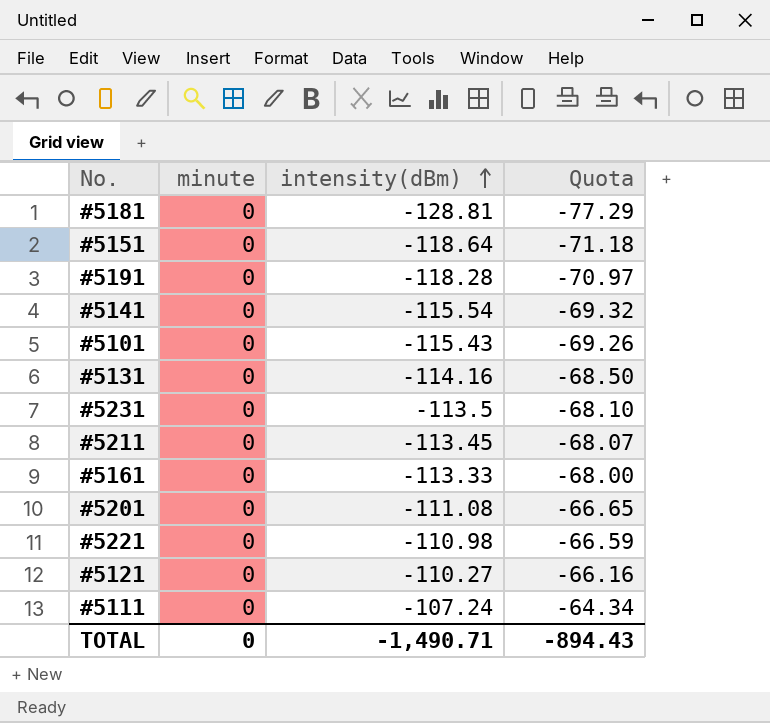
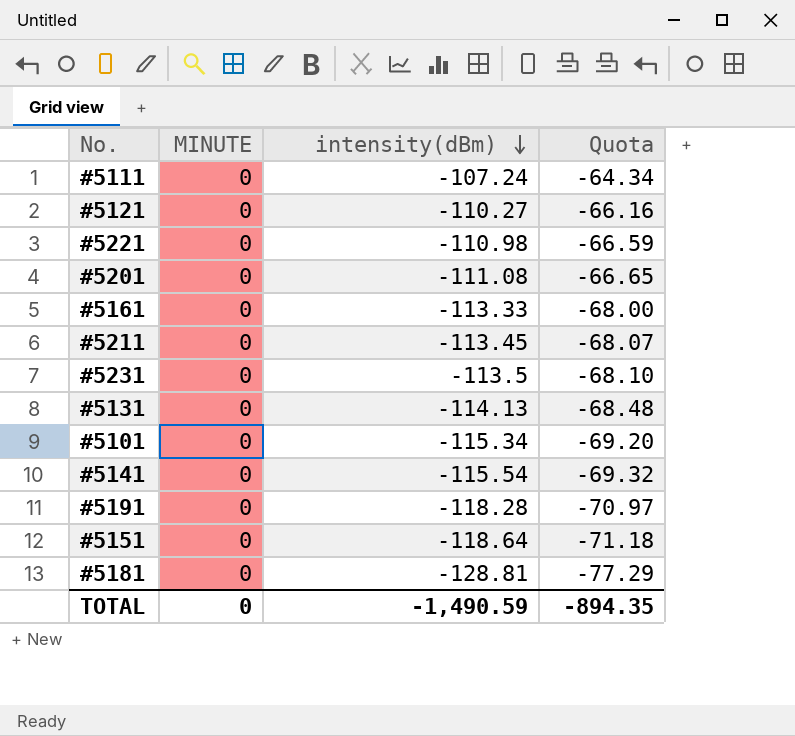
row order: intensity(dBm) ascending -> intensity(dBm) descending
column name: minute -> MINUTE
#5131 | intensity(dBm): -114.16 -> -114.13
#5131 | Quota: -68.50 -> -68.48
#5101 | intensity(dBm): -115.43 -> -115.34
#5101 | Quota: -69.26 -> -69.20
TOTAL | intensity(dBm): -1,490.71 -> -1,490.59
TOTAL | Quota: -894.43 -> -894.35

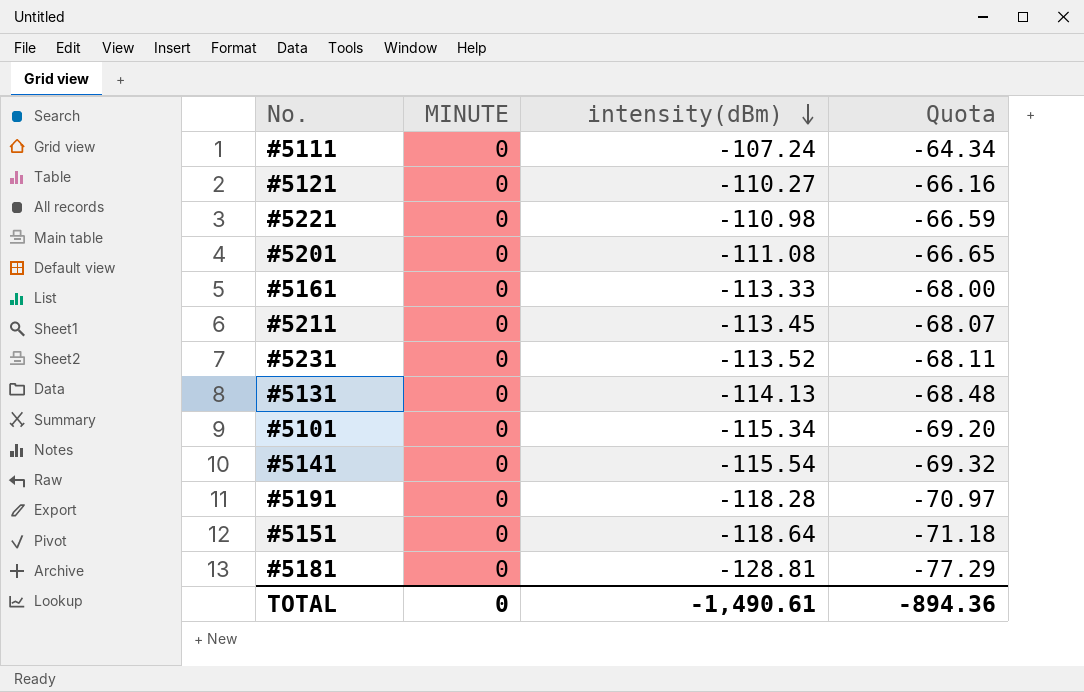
#5231 | intensity(dBm): -113.5 -> -113.52
#5231 | Quota: -68.10 -> -68.11
TOTAL | intensity(dBm): -1,490.59 -> -1,490.61
TOTAL | Quota: -894.35 -> -894.36

